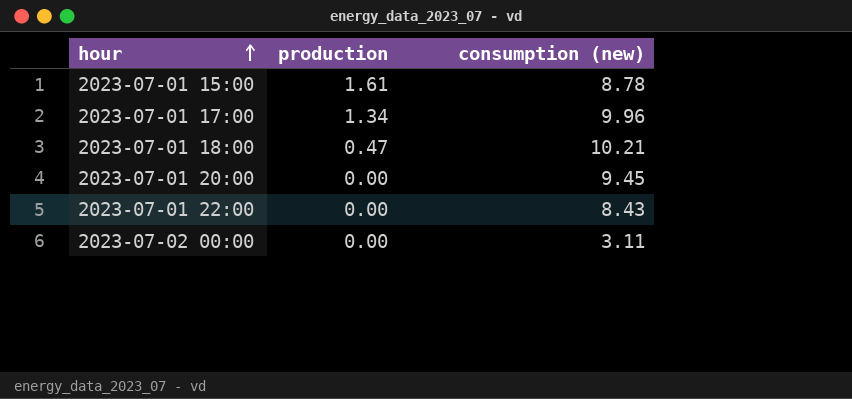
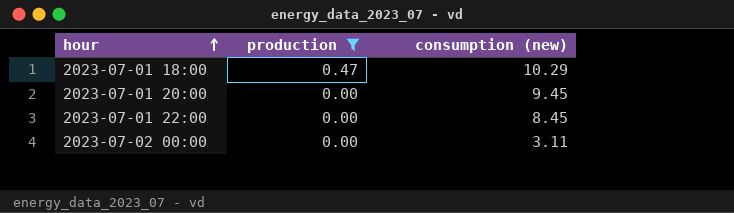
filter: none -> production <= 0.47
2023-07-01 18:00 | consumption (new): 10.21 -> 10.29
2023-07-01 22:00 | consumption (new): 8.43 -> 8.45

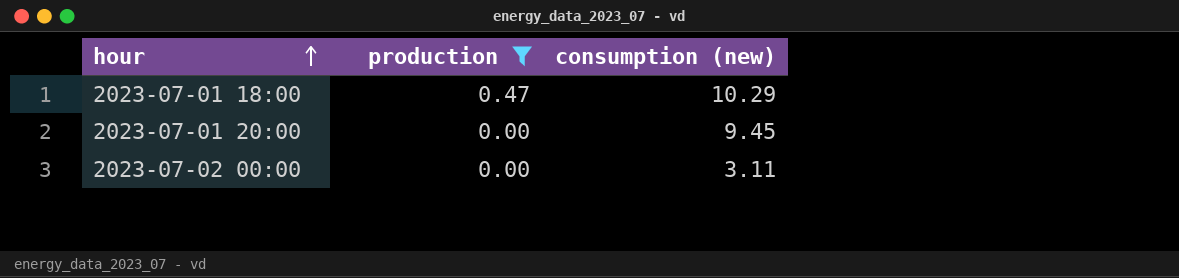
row 2023-07-01 22:00: 0.00 | 8.45 -> none

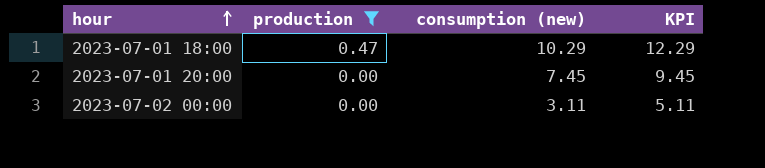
column KPI | formula: none -> [consumption (new)] + 2
2023-07-01 20:00 | consumption (new): 9.45 -> 7.45

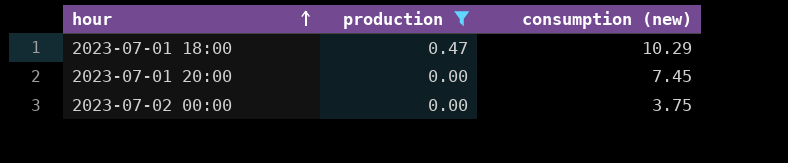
column KPI | formula: [consumption (new)] + 2 -> none
2023-07-02 00:00 | consumption (new): 3.11 -> 3.75

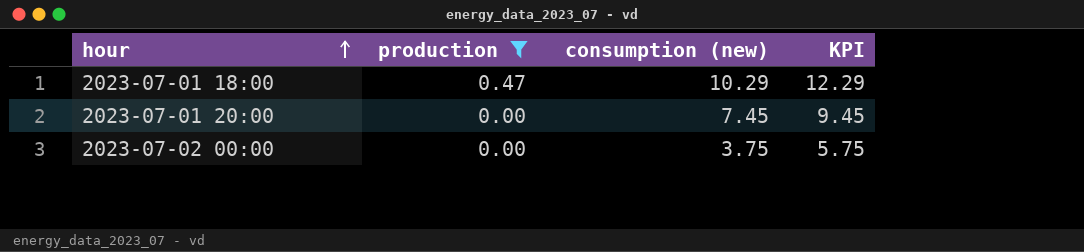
column KPI | formula: none -> [consumption (new)] + 2

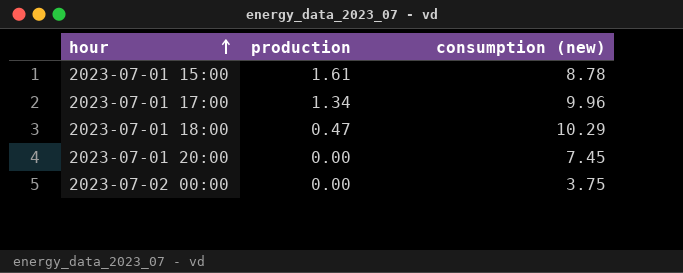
filter: production <= 0.47 -> none
column KPI | formula: [consumption (new)] + 2 -> none

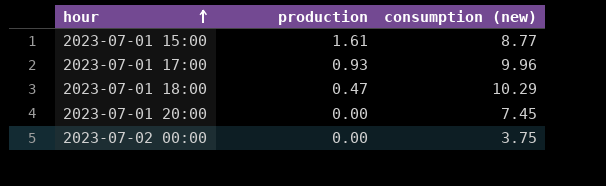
2023-07-01 15:00 | consumption (new): 8.78 -> 8.77
2023-07-01 17:00 | production: 1.34 -> 0.93

